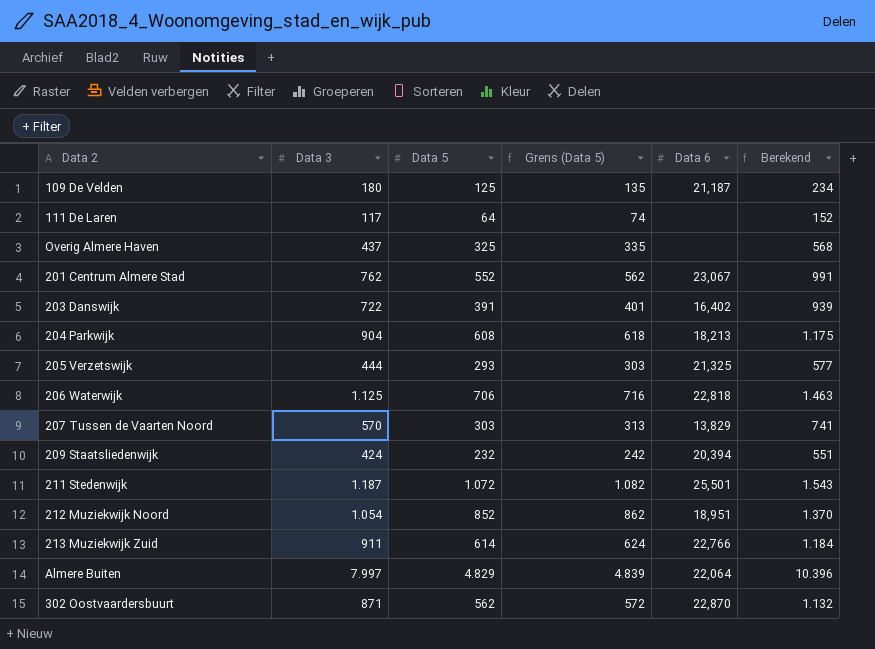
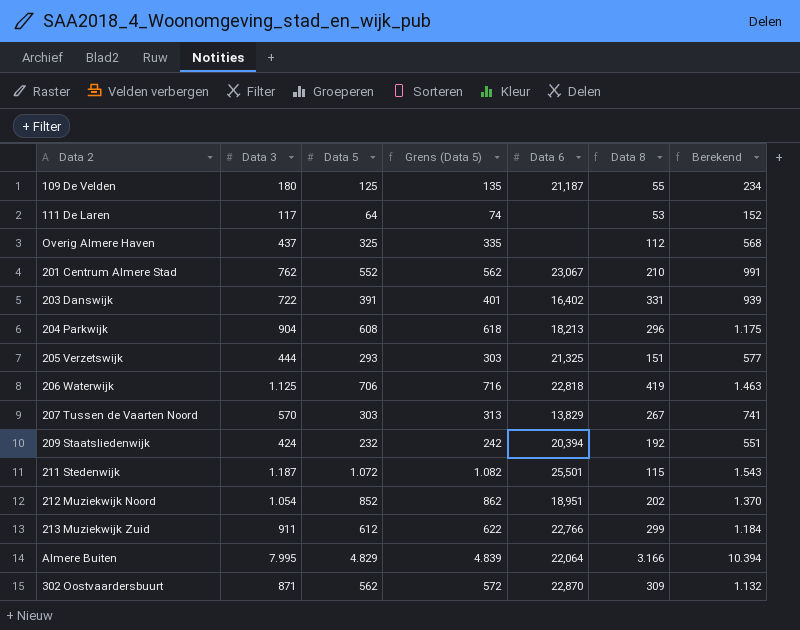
column Data 8 | formula: none -> [Data 3] - [Data 5]
213 Muziekwijk Zuid | Data 5: 614 -> 612
213 Muziekwijk Zuid | Grens (Data 5): 624 -> 622
Almere Buiten | Data 3: 7.997 -> 7.995
Almere Buiten | Berekend: 10.396 -> 10.394

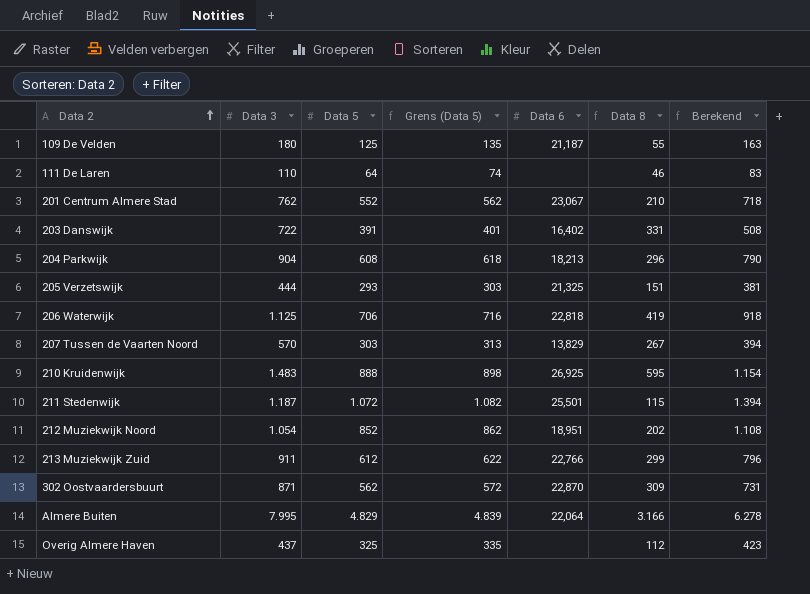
row order: none -> Data 2 ascending
column Berekend | formula: [Data 3] * 1,3 -> [Data 5] * 1,3
row 209 Staatsliedenwijk: 424 | 232 | 242 | 20,394 | 192 | 551 -> none
111 De Laren | Data 3: 117 -> 110
111 De Laren | Data 8: 53 -> 46
row 210 Kruidenwijk: none -> 1.483 | 888 | 898 | 26,925 | 595 | 1.154

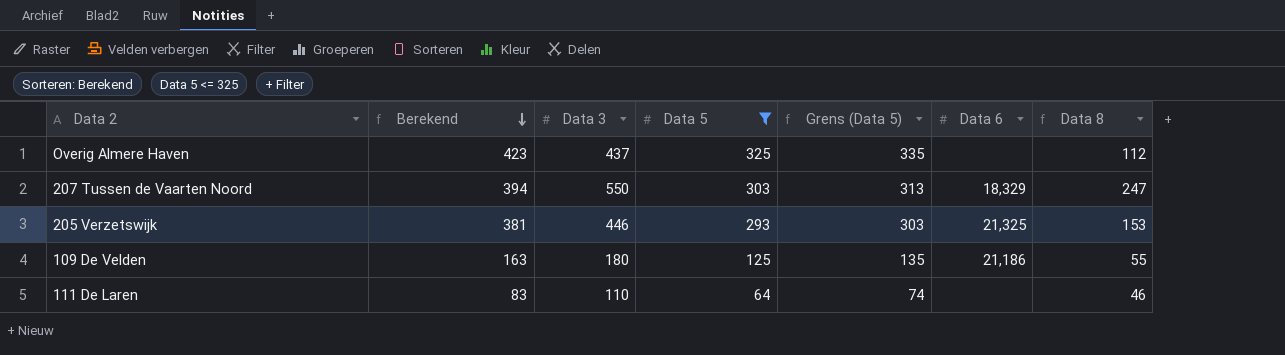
filter: none -> Data 5 <= 325
row order: Data 2 ascending -> Berekend descending
column Berekend | position: 7 -> 2
207 Tussen de Vaarten Noord | Data 3: 570 -> 550
207 Tussen de Vaarten Noord | Data 6: 13,829 -> 18,329
207 Tussen de Vaarten Noord | Data 8: 267 -> 247
205 Verzetswijk | Data 3: 444 -> 446
205 Verzetswijk | Data 8: 151 -> 153
109 De Velden | Data 6: 21,187 -> 21,186

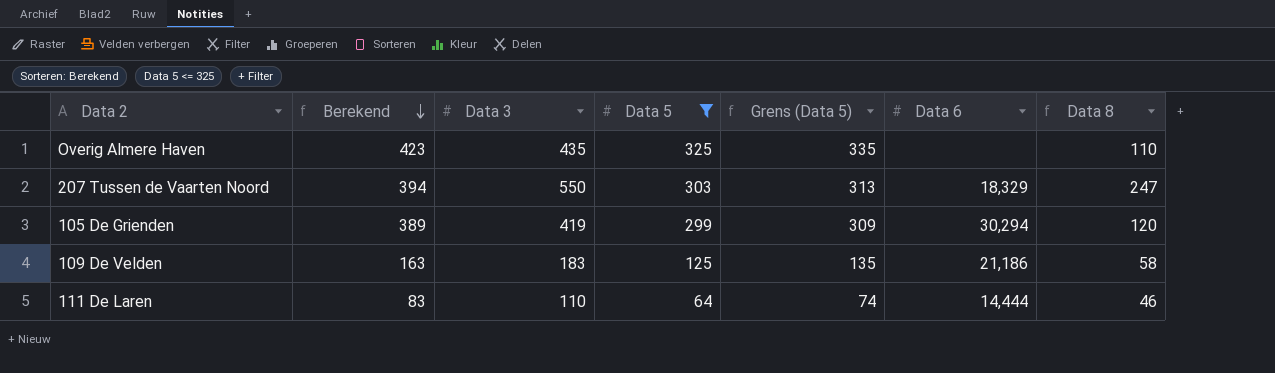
row 205 Verzetswijk: 381 | 446 | 293 | 303 | 21,325 | 153 -> none
Overig Almere Haven | Data 3: 437 -> 435
Overig Almere Haven | Data 8: 112 -> 110
row 105 De Grienden: none -> 389 | 419 | 299 | 309 | 30,294 | 120
109 De Velden | Data 3: 180 -> 183
109 De Velden | Data 8: 55 -> 58
111 De Laren | Data 6: none -> 14,444

